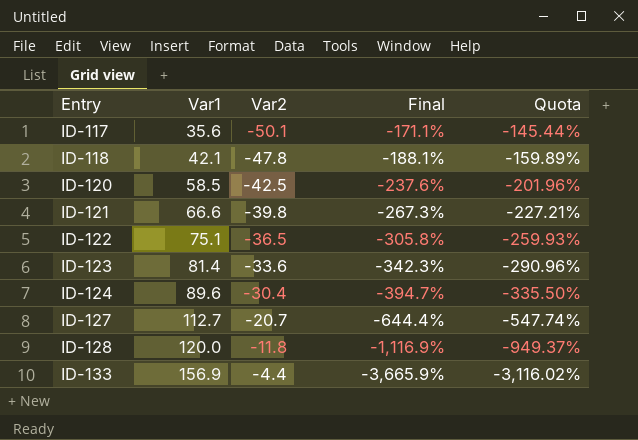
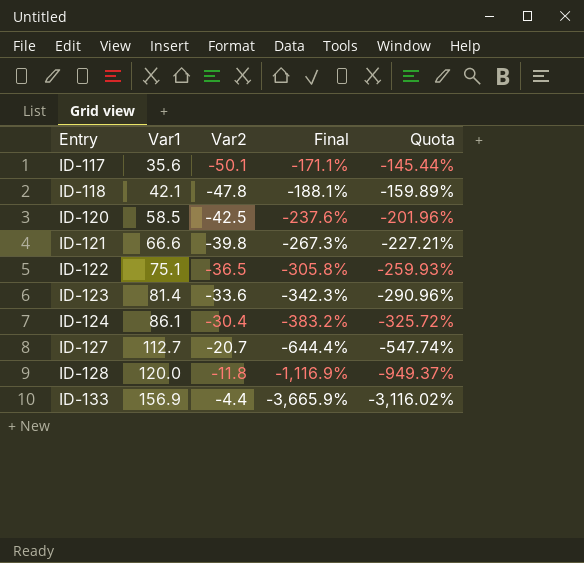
ID-124 | Var1: 89.6 -> 86.1
ID-124 | Final: -394.7% -> -383.2%
ID-124 | Quota: -335.50% -> -325.72%

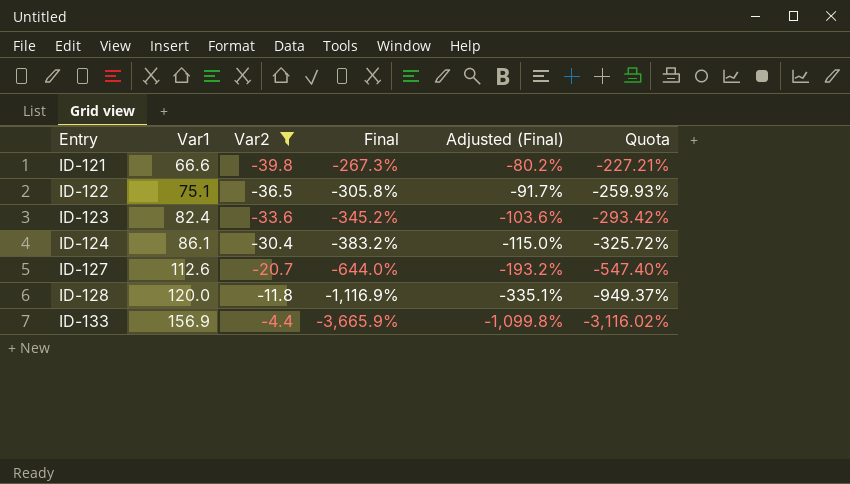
filter: none -> Var2 >= -39.8
column Adjusted (Final) | formula: none -> [Final] * 0.3
ID-123 | Var1: 81.4 -> 82.4
ID-123 | Final: -342.3% -> -345.2%
ID-123 | Quota: -290.96% -> -293.42%
ID-127 | Var1: 112.7 -> 112.6
ID-127 | Final: -644.4% -> -644.0%
ID-127 | Quota: -547.74% -> -547.40%

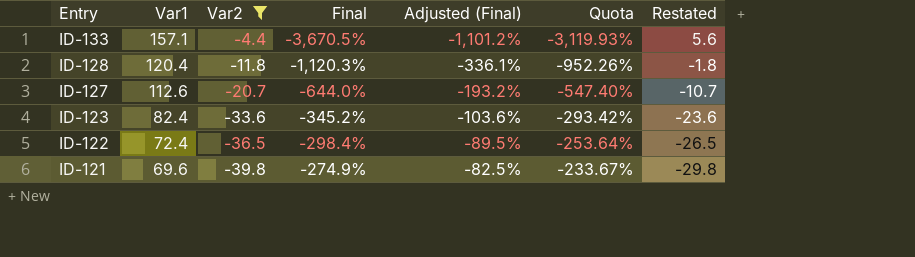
row order: Entry ascending -> Entry descending
column Restated | formula: none -> [Var2] + 10
row ID-124: 86.1 | -30.4 | -383.2% | -115.0% | -325.72% -> none
ID-133 | Var1: 156.9 -> 157.1
ID-133 | Final: -3,665.9% -> -3,670.5%
ID-133 | Adjusted (Final): -1,099.8% -> -1,101.2%
ID-133 | Quota: -3,116.02% -> -3,119.93%
ID-128 | Var1: 120.0 -> 120.4
ID-128 | Final: -1,116.9% -> -1,120.3%
ID-128 | Adjusted (Final): -335.1% -> -336.1%
ID-128 | Quota: -949.37% -> -952.26%
ID-122 | Var1: 75.1 -> 72.4
ID-122 | Final: -305.8% -> -298.4%
ID-122 | Adjusted (Final): -91.7% -> -89.5%
ID-122 | Quota: -259.93% -> -253.64%
ID-121 | Var1: 66.6 -> 69.6
ID-121 | Final: -267.3% -> -274.9%
ID-121 | Adjusted (Final): -80.2% -> -82.5%
ID-121 | Quota: -227.21% -> -233.67%

